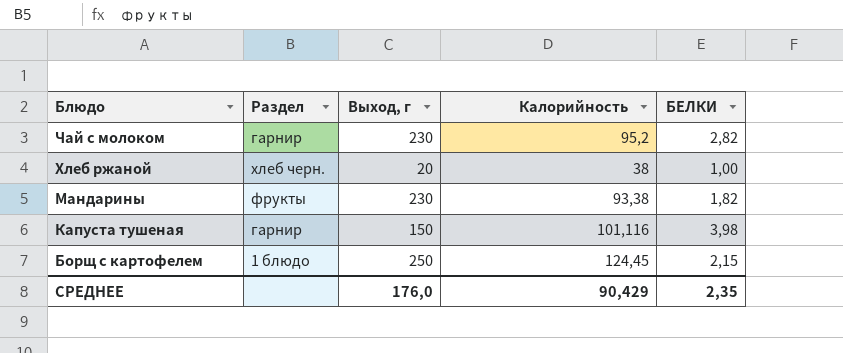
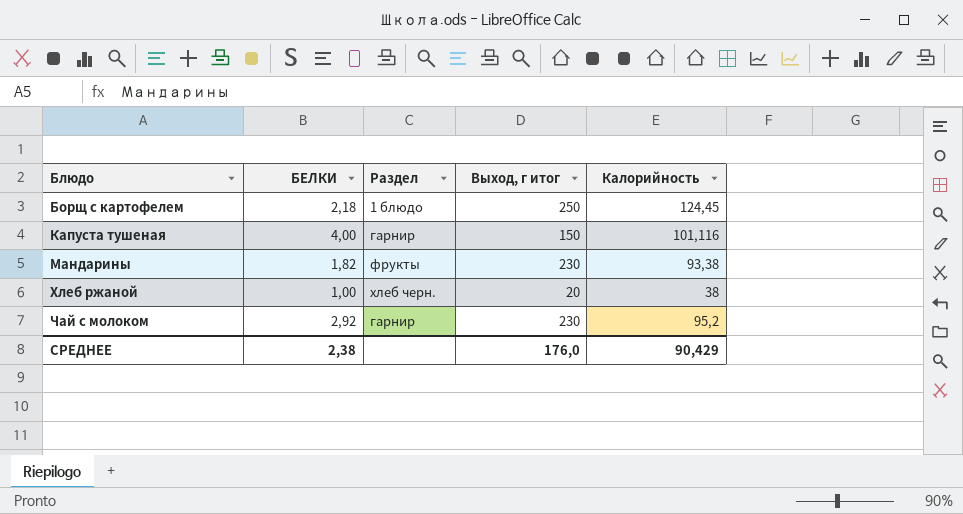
row order: Блюдо descending -> Блюдо ascending
column БЕЛКИ | position: 5 -> 2
column name: Выход, г -> Выход, г итог
Борщ с картофелем | БЕЛКИ: 2,15 -> 2,18
Капуста тушеная | БЕЛКИ: 3,98 -> 4,00
Чай с молоком | БЕЛКИ: 2,82 -> 2,92
СРЕДНЕЕ | БЕЛКИ: 2,35 -> 2,38

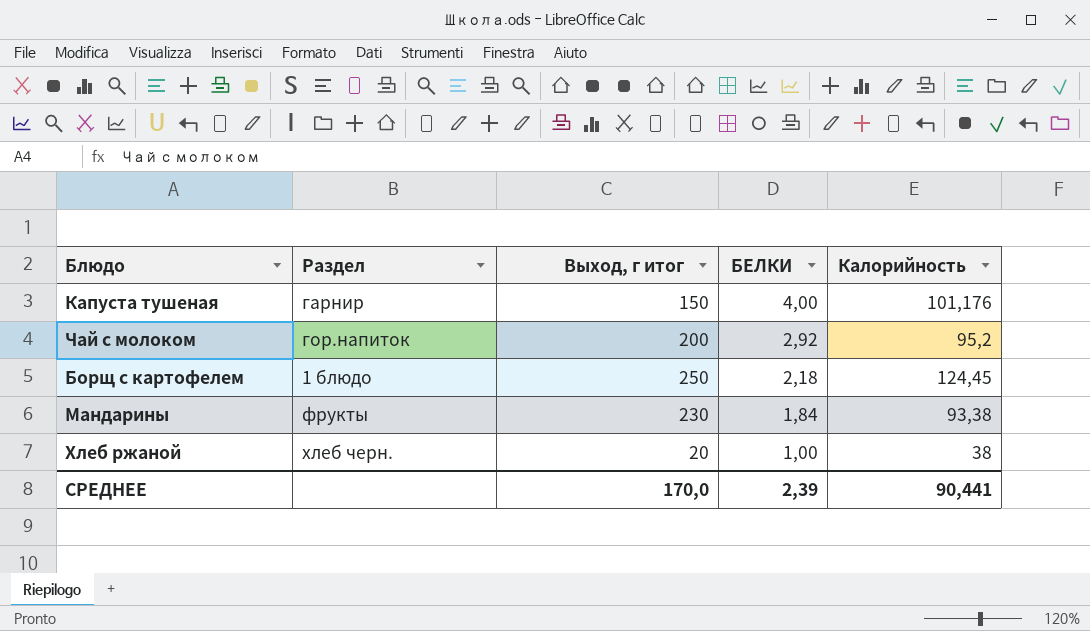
row order: Блюдо ascending -> БЕЛКИ descending
column БЕЛКИ | position: 2 -> 4
Капуста тушеная | Калорийность: 101,116 -> 101,176
Чай с молоком | Раздел: гарнир -> гор.напиток
Чай с молоком | Выход, г итог: 230 -> 200
Мандарины | БЕЛКИ: 1,82 -> 1,84
СРЕДНЕЕ | Выход, г итог: 176,0 -> 170,0
СРЕДНЕЕ | БЕЛКИ: 2,38 -> 2,39
СРЕДНЕЕ | Калорийность: 90,429 -> 90,441

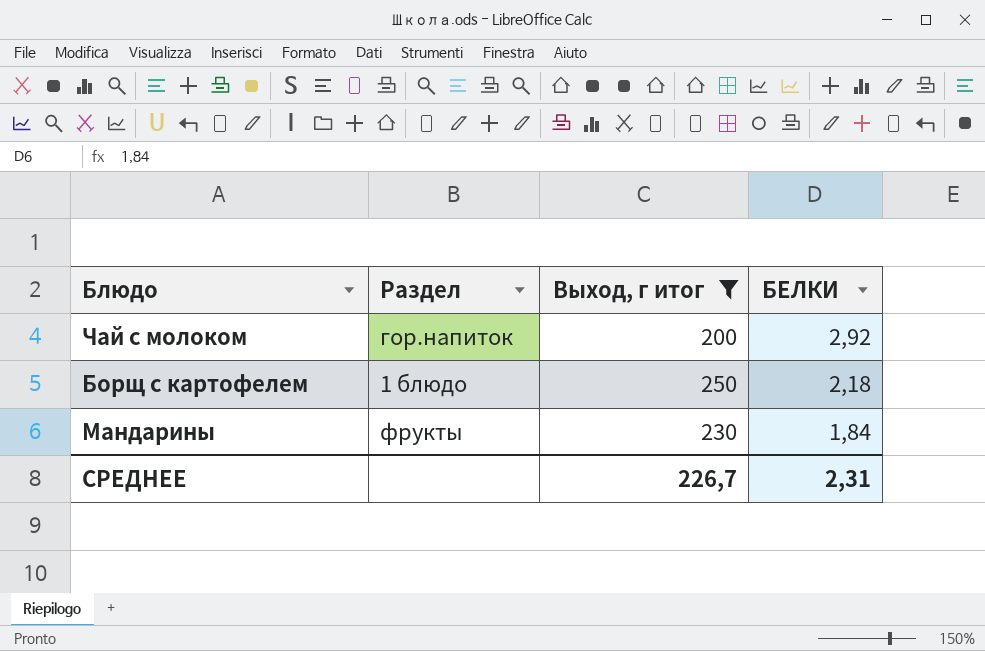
filter: none -> Выход, г итог >= 200
column Калорийность | position: 5 -> none
СРЕДНЕЕ | Выход, г итог: 170,0 -> 226,7
СРЕДНЕЕ | БЕЛКИ: 2,39 -> 2,31

